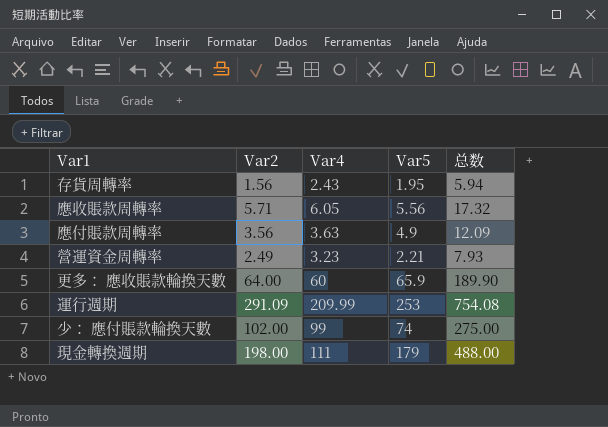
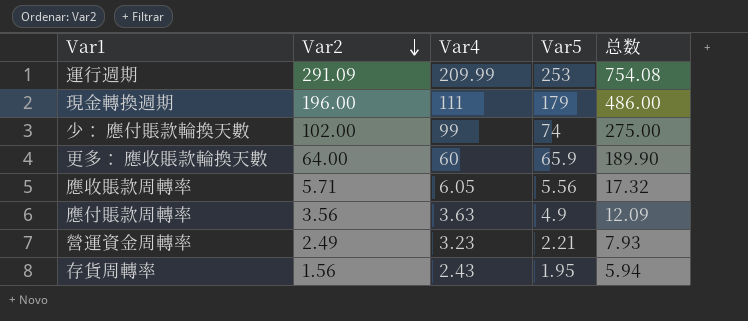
row order: none -> Var2 descending
現金轉換週期 | Var2: 198.00 -> 196.00
現金轉換週期 | 总数: 488.00 -> 486.00

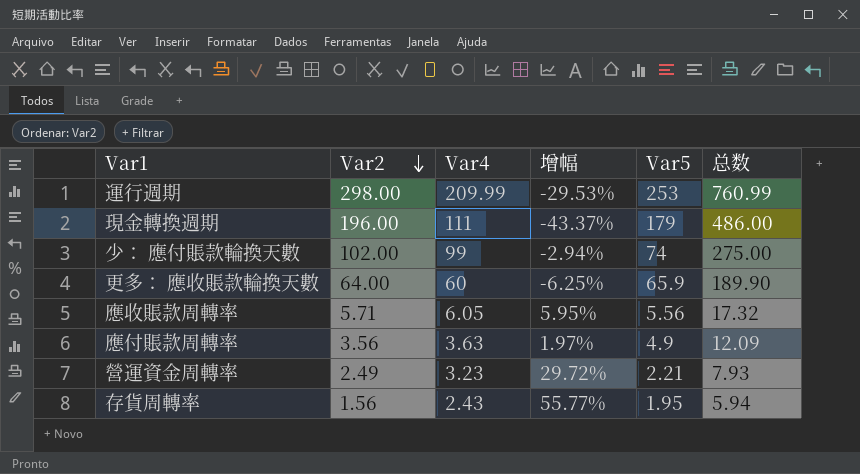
column 增幅 | formula: none -> ([Var4] - [Var2]) / [Var2]
運行週期 | Var2: 291.09 -> 298.00
運行週期 | 总数: 754.08 -> 760.99

